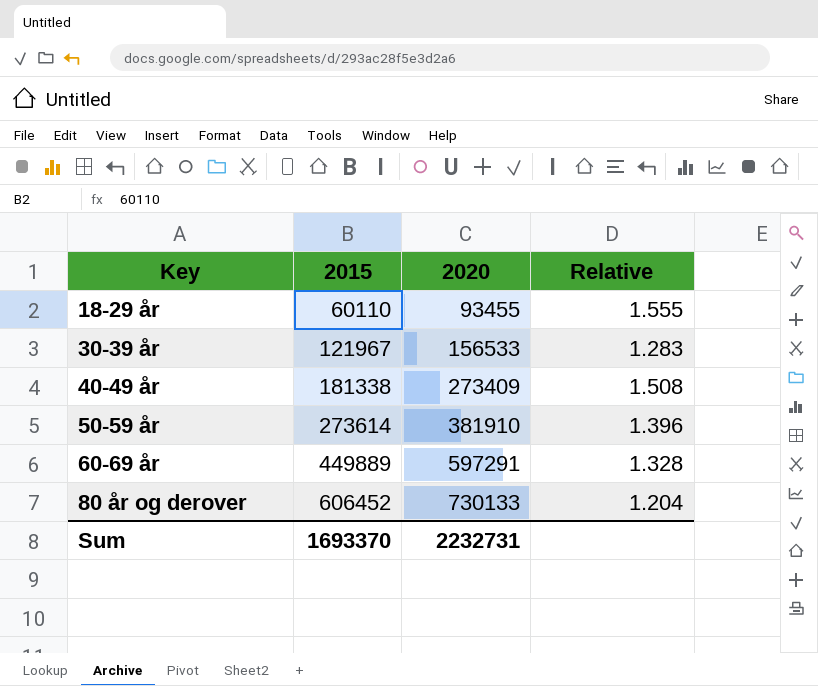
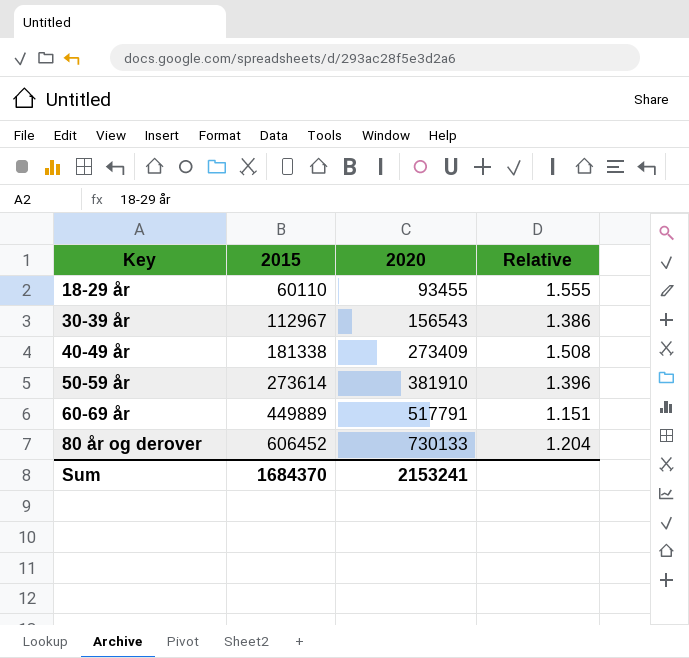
30-39 år | 2015: 121967 -> 112967
30-39 år | 2020: 156533 -> 156543
30-39 år | Relative: 1.283 -> 1.386
60-69 år | 2020: 597291 -> 517791
60-69 år | Relative: 1.328 -> 1.151
Sum | 2015: 1693370 -> 1684370
Sum | 2020: 2232731 -> 2153241

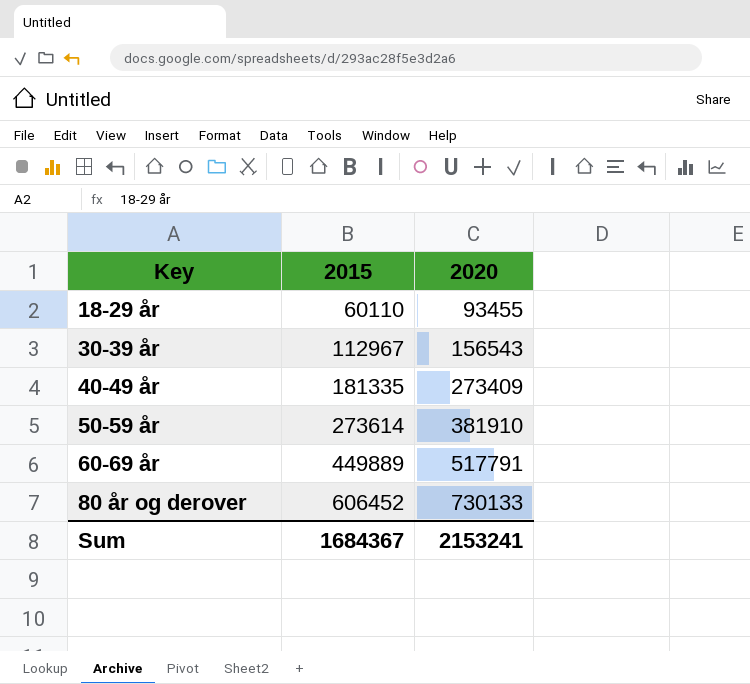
column Relative | formula: [2020] / [2015] -> none
40-49 år | 2015: 181338 -> 181335
Sum | 2015: 1684370 -> 1684367

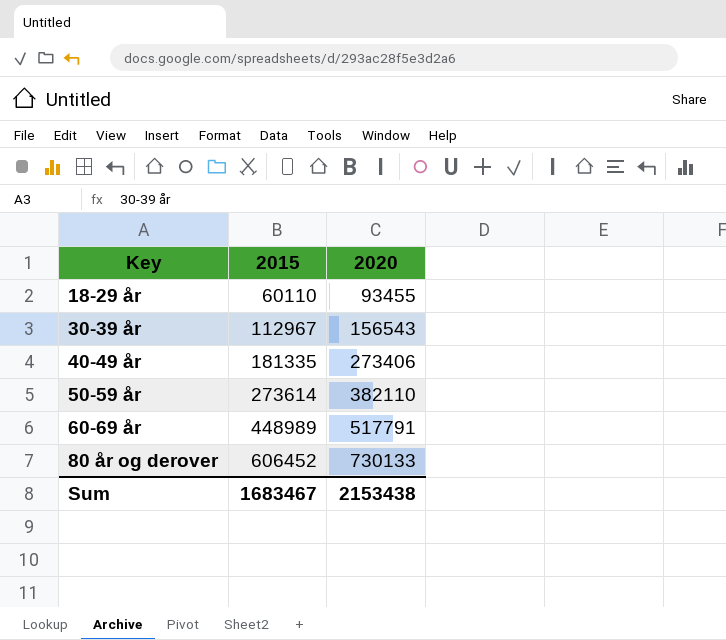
40-49 år | 2020: 273409 -> 273406
50-59 år | 2020: 381910 -> 382110
60-69 år | 2015: 449889 -> 448989
Sum | 2015: 1684367 -> 1683467
Sum | 2020: 2153241 -> 2153438

